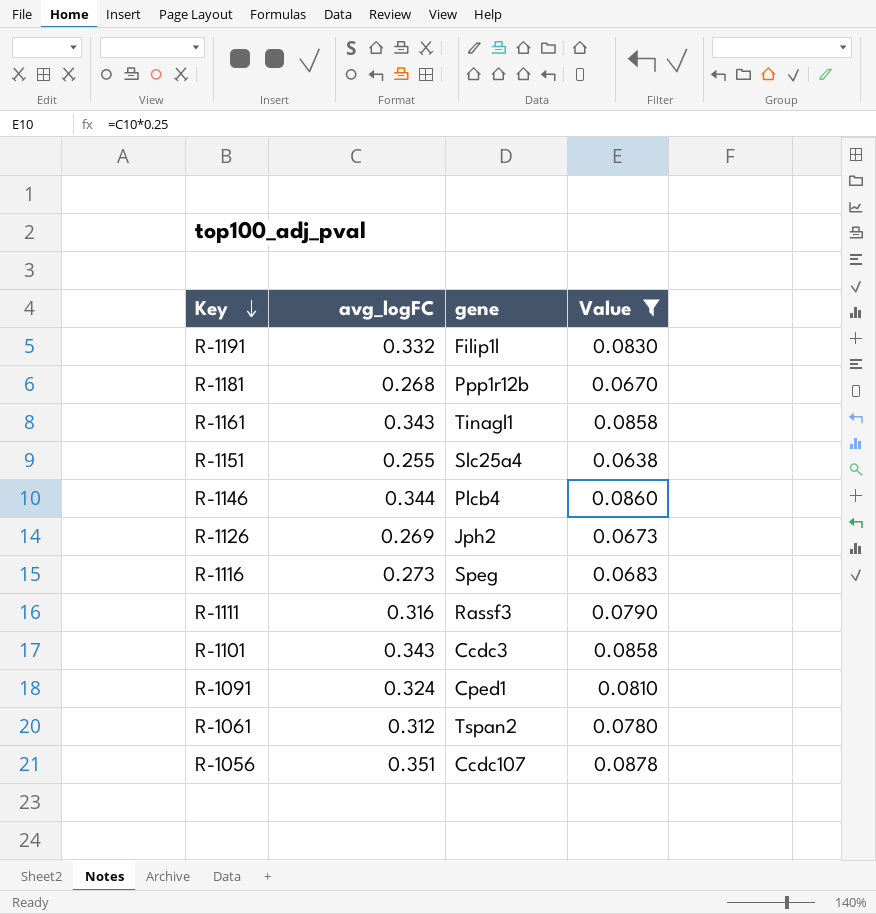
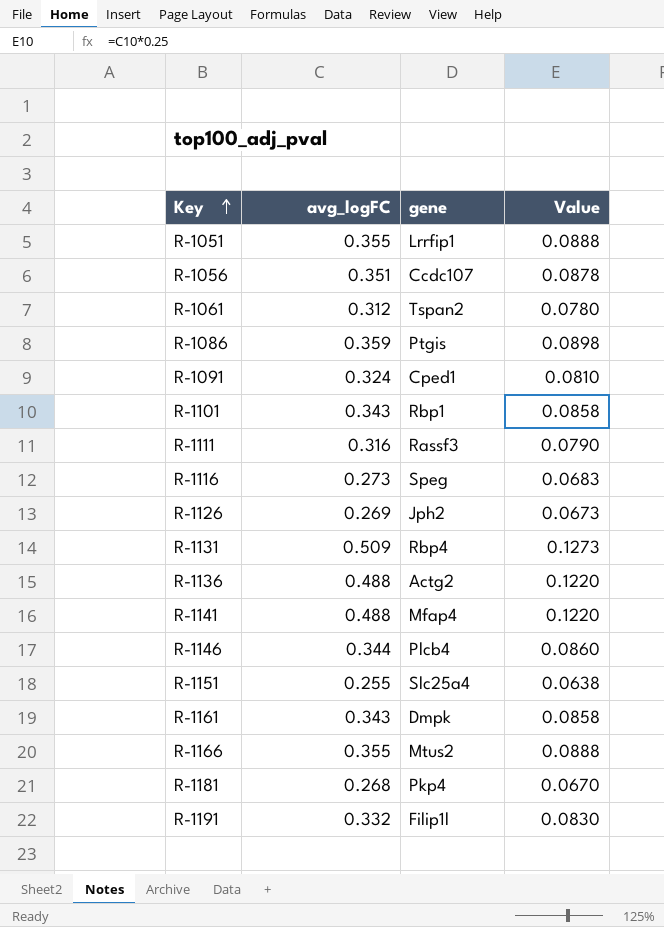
filter: Value <= 0.0878 -> none
row order: Key descending -> Key ascending
R-1101 | gene: Ccdc3 -> Rbp1
R-1161 | gene: Tinagl1 -> Dmpk
R-1181 | gene: Ppp1r12b -> Pkp4

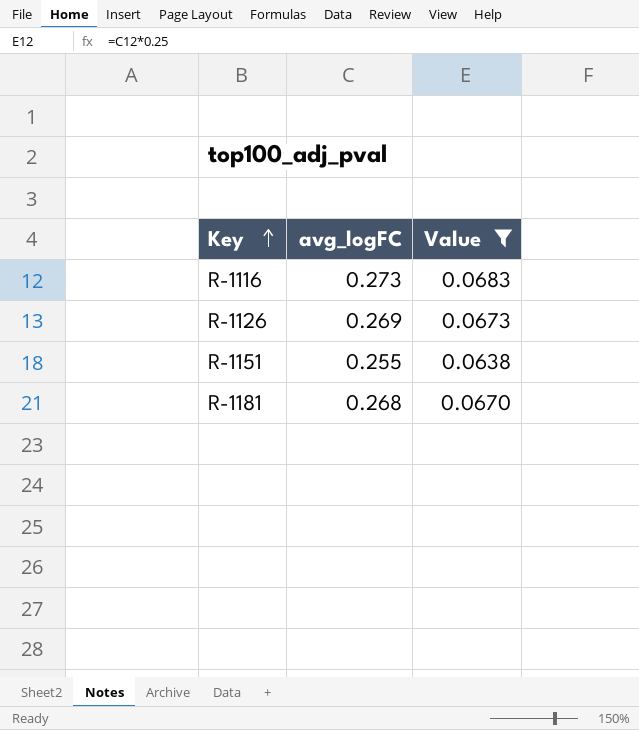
filter: none -> Value <= 0.0683
column gene | position: 3 -> none

